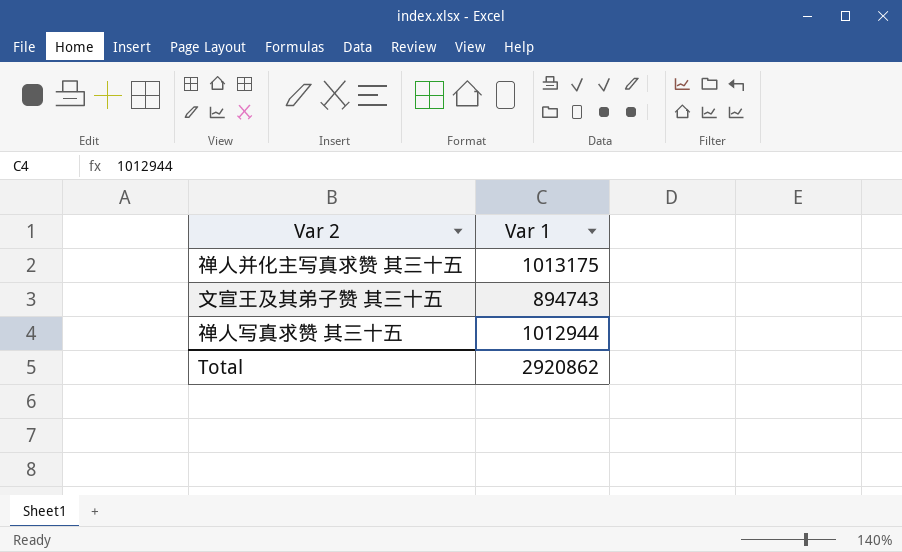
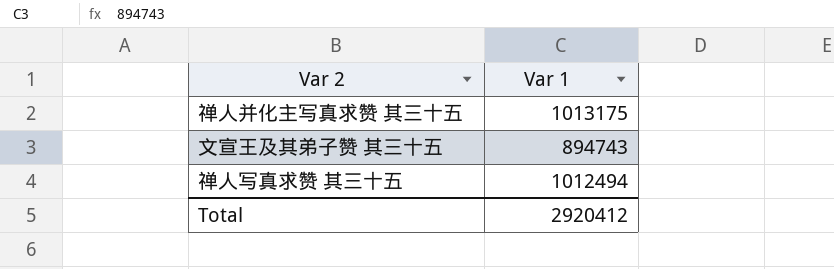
禅人写真求赞 其三十五 | Var 1: 1012944 -> 1012494
Total | Var 1: 2920862 -> 2920412

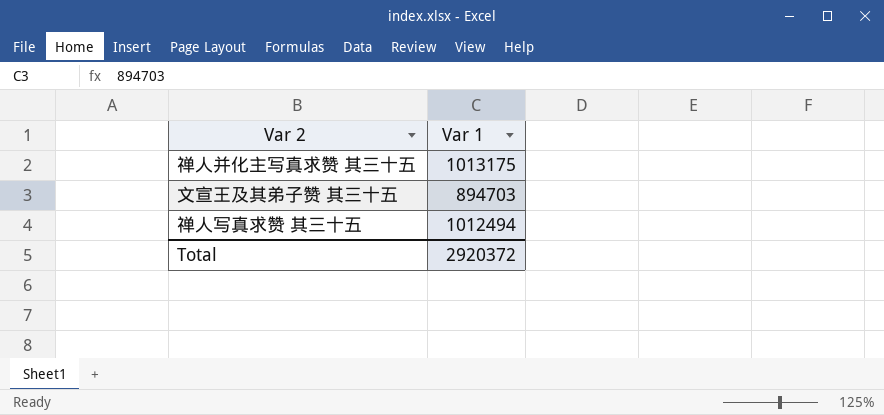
文宣王及其弟子赞 其三十五 | Var 1: 894743 -> 894703
Total | Var 1: 2920412 -> 2920372

